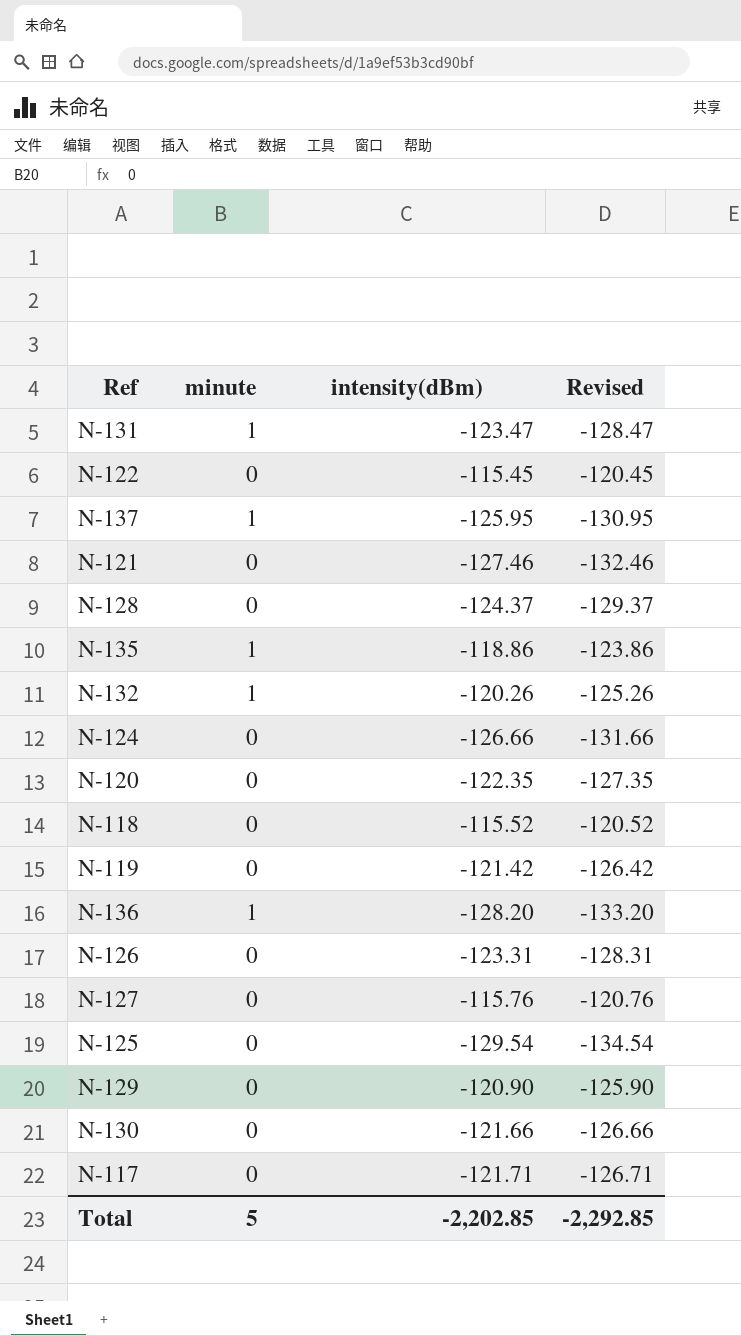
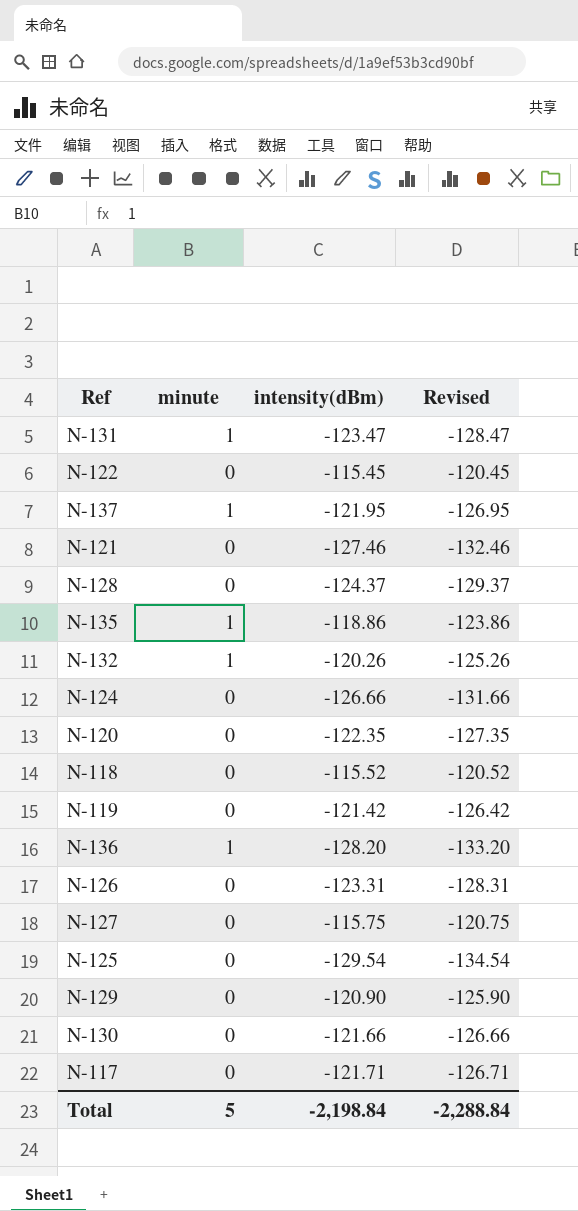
N-137 | intensity(dBm): -125.95 -> -121.95
N-137 | Revised: -130.95 -> -126.95
N-127 | intensity(dBm): -115.76 -> -115.75
N-127 | Revised: -120.76 -> -120.75
Total | intensity(dBm): -2,202.85 -> -2,198.84
Total | Revised: -2,292.85 -> -2,288.84

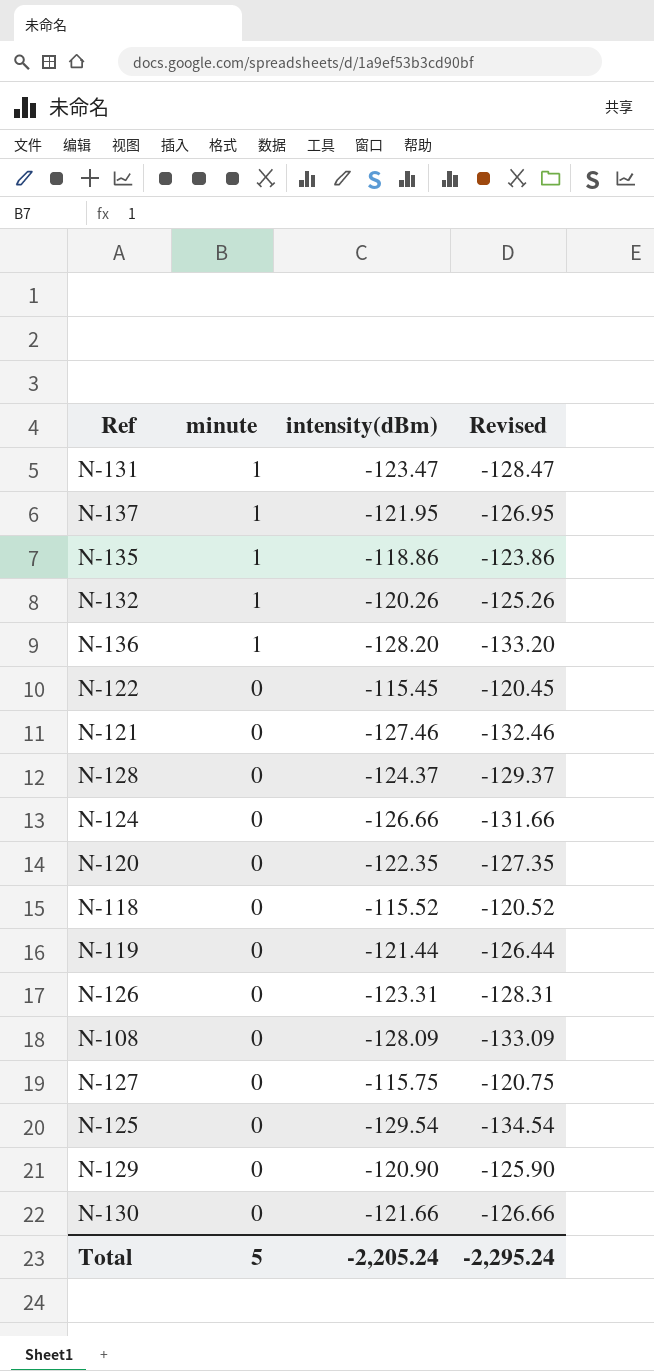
row order: none -> minute descending
row N-117: 0 | -121.71 | -126.71 -> none
N-119 | intensity(dBm): -121.42 -> -121.44
N-119 | Revised: -126.42 -> -126.44
row N-108: none -> 0 | -128.09 | -133.09
Total | intensity(dBm): -2,198.84 -> -2,205.24
Total | Revised: -2,288.84 -> -2,295.24

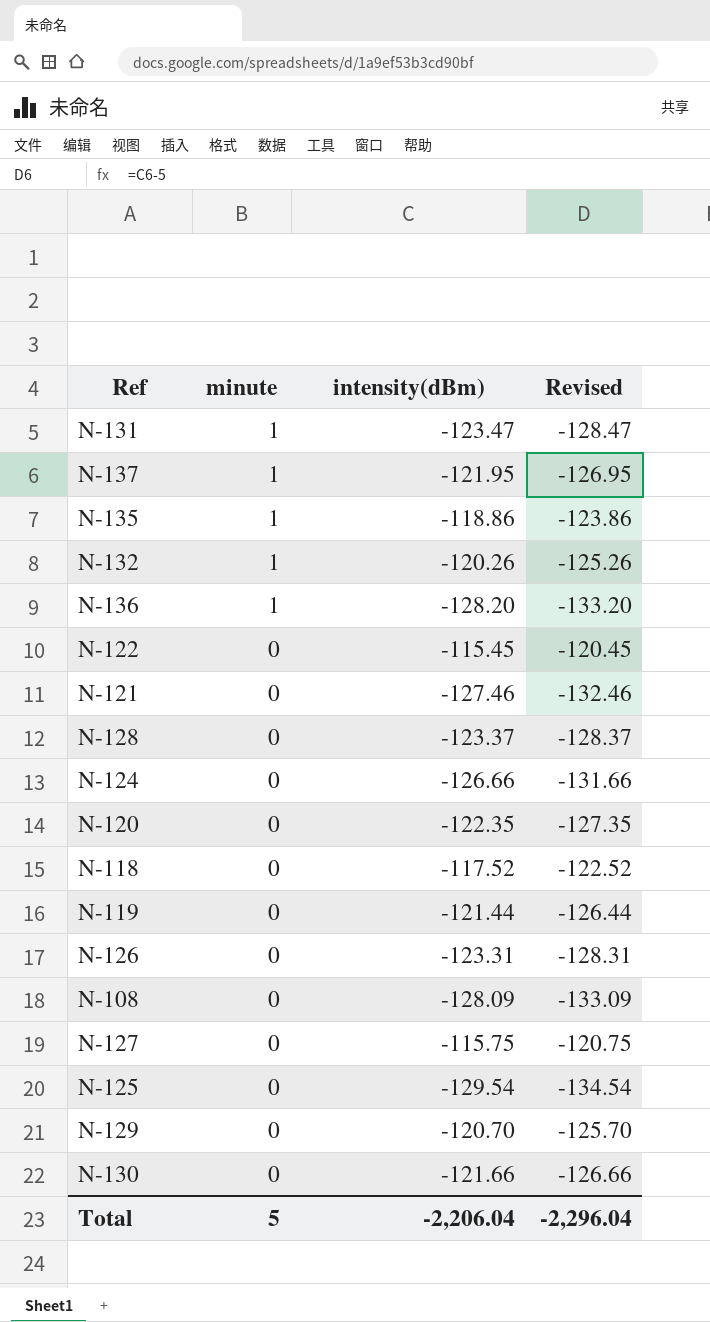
N-128 | intensity(dBm): -124.37 -> -123.37
N-128 | Revised: -129.37 -> -128.37
N-118 | intensity(dBm): -115.52 -> -117.52
N-118 | Revised: -120.52 -> -122.52
N-129 | intensity(dBm): -120.90 -> -120.70
N-129 | Revised: -125.90 -> -125.70
Total | intensity(dBm): -2,205.24 -> -2,206.04
Total | Revised: -2,295.24 -> -2,296.04

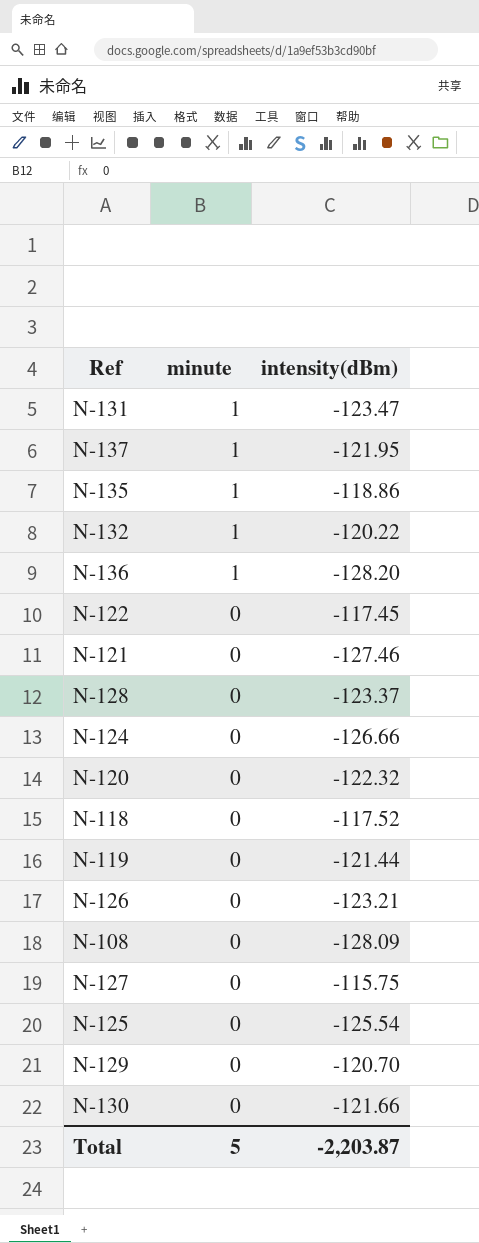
column Revised | formula: [intensity(dBm)] - 5 -> none
N-132 | intensity(dBm): -120.26 -> -120.22
N-122 | intensity(dBm): -115.45 -> -117.45
N-120 | intensity(dBm): -122.35 -> -122.32
N-126 | intensity(dBm): -123.31 -> -123.21
N-125 | intensity(dBm): -129.54 -> -125.54
Total | intensity(dBm): -2,206.04 -> -2,203.87

